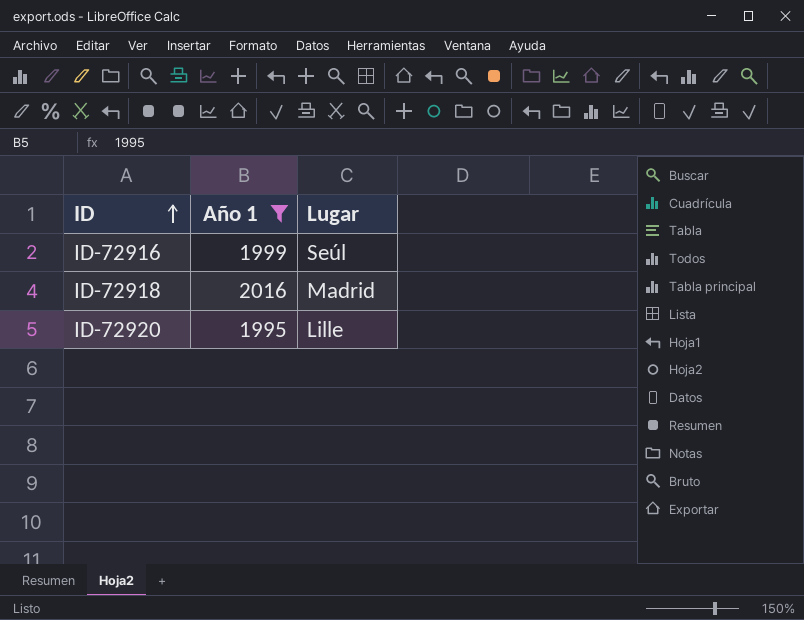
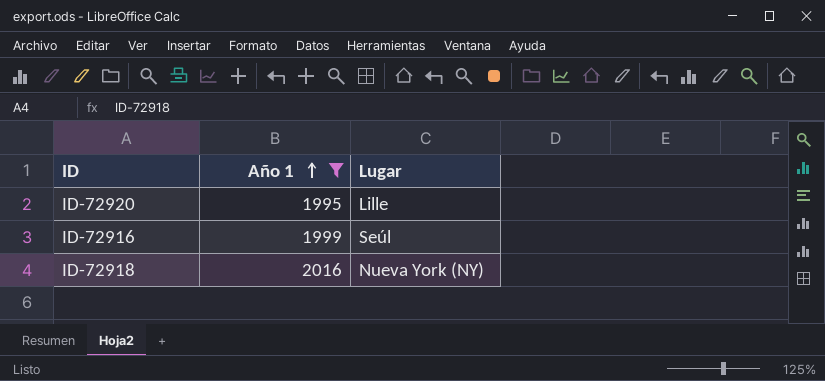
row order: ID ascending -> Año 1 ascending
ID-72918 | Lugar: Madrid -> Nueva York (NY)

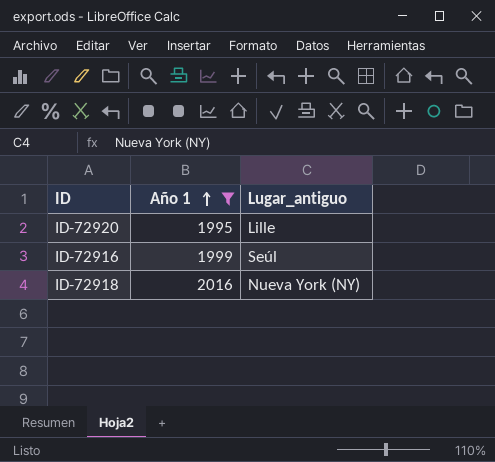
column name: Lugar -> Lugar_antiguo

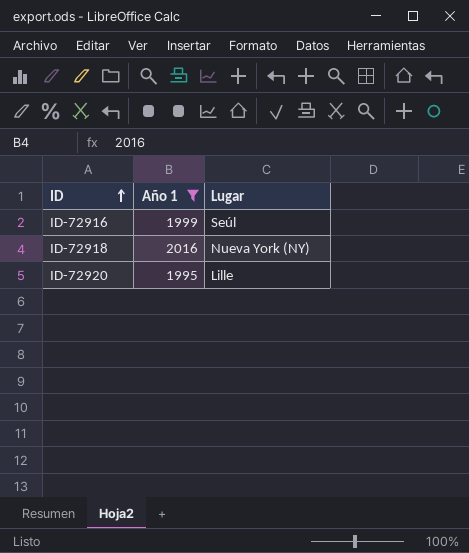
row order: Año 1 ascending -> ID ascending
column name: Lugar_antiguo -> Lugar

